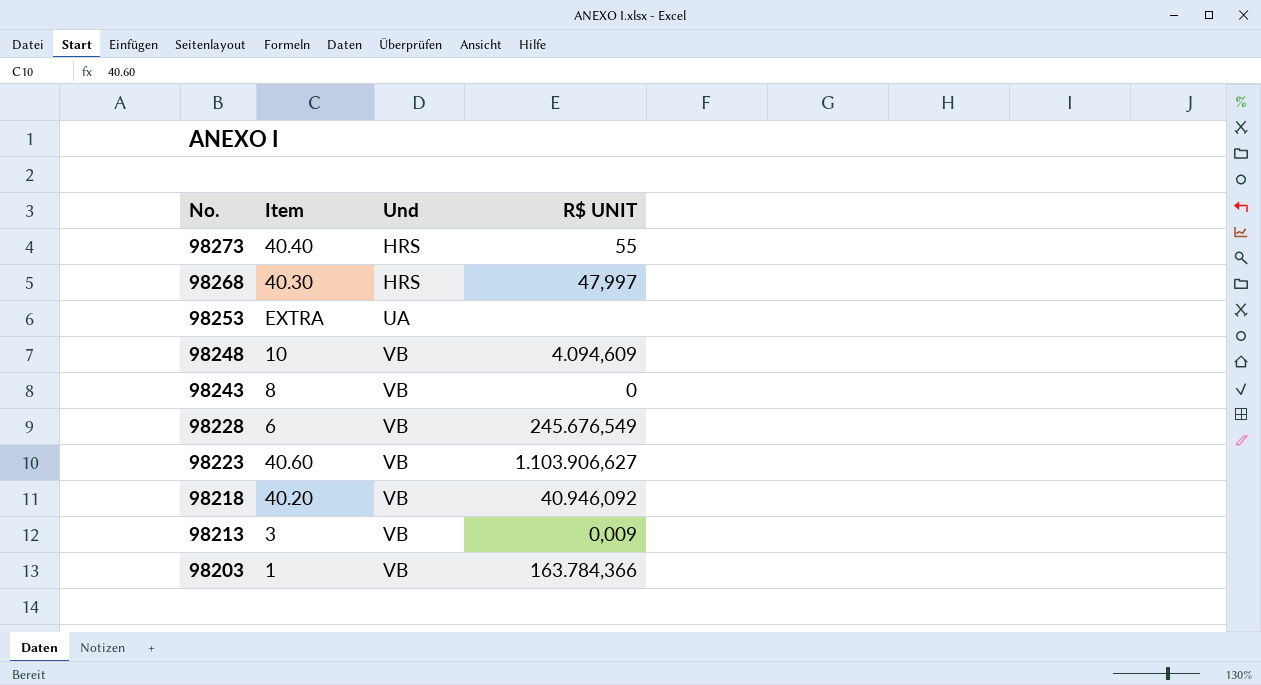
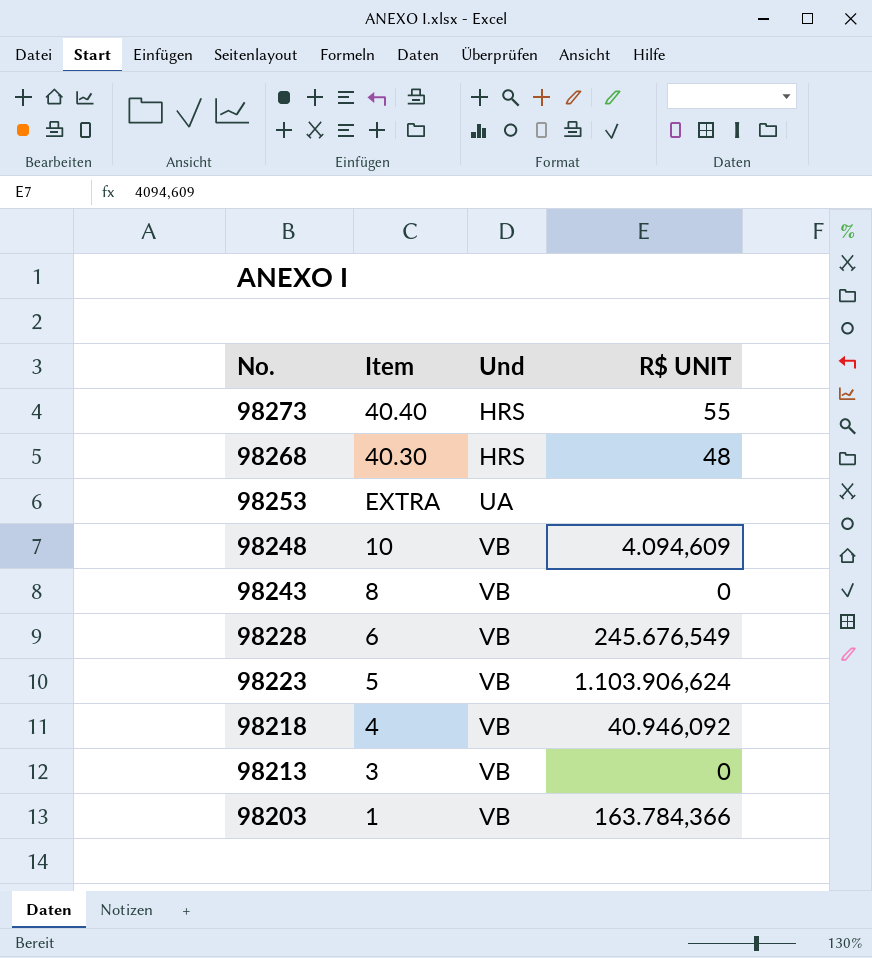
98268 | R$ UNIT: 47,997 -> 48
98223 | Item: 40.60 -> 5
98223 | R$ UNIT: 1.103.906,627 -> 1.103.906,624
98218 | Item: 40.20 -> 4
98213 | R$ UNIT: 0,009 -> 0

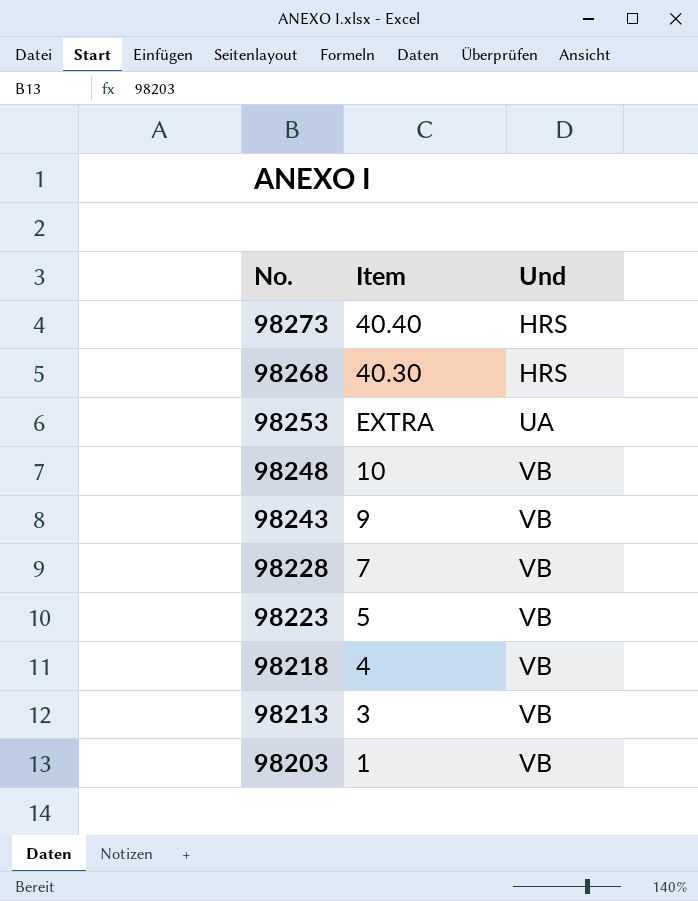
column R$ UNIT | position: 4 -> none
98243 | Item: 8 -> 9
98228 | Item: 6 -> 7

